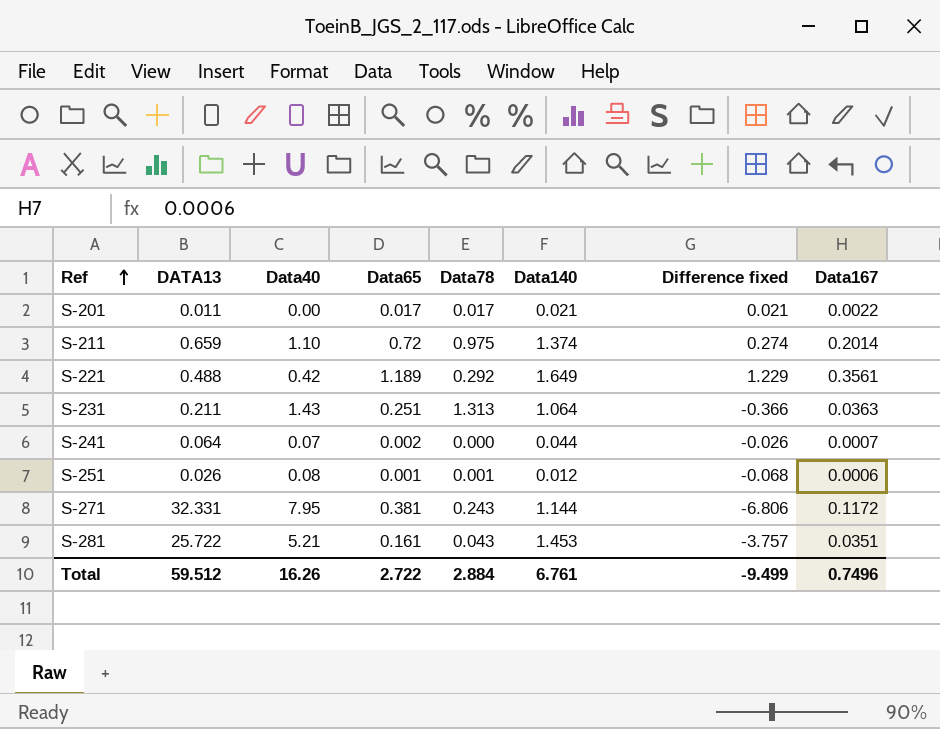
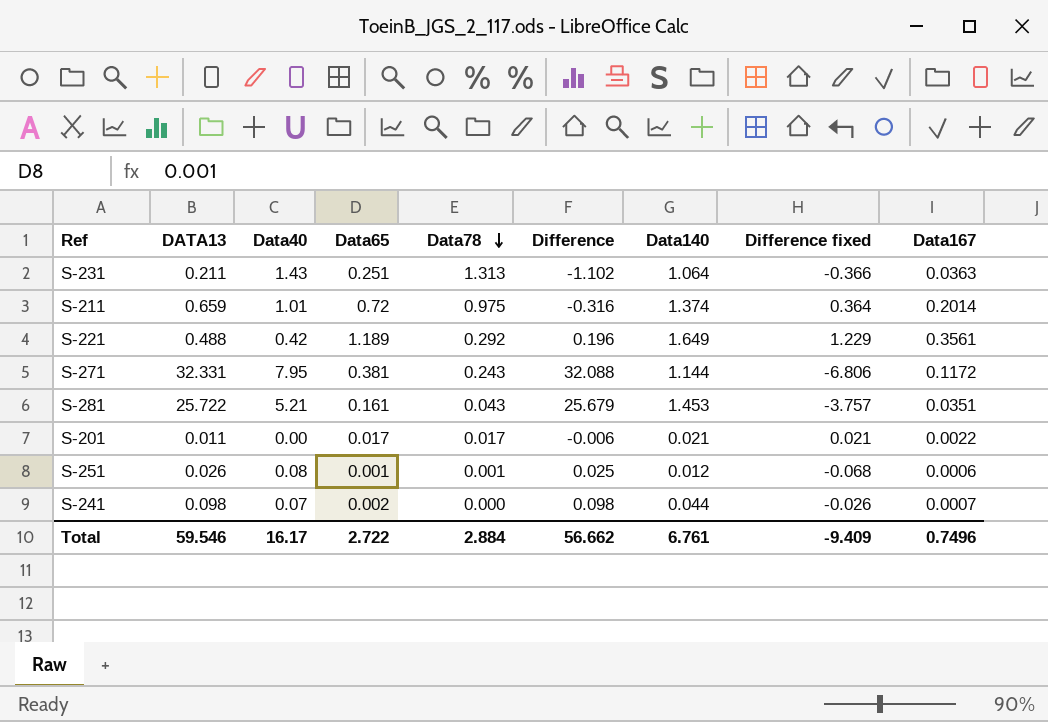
row order: Ref ascending -> Data78 descending
column Difference | formula: none -> [DATA13] - [Data78]
S-211 | Data40: 1.10 -> 1.01
S-211 | Difference fixed: 0.274 -> 0.364
S-241 | DATA13: 0.064 -> 0.098
Total | DATA13: 59.512 -> 59.546
Total | Data40: 16.26 -> 16.17
Total | Difference fixed: -9.499 -> -9.409

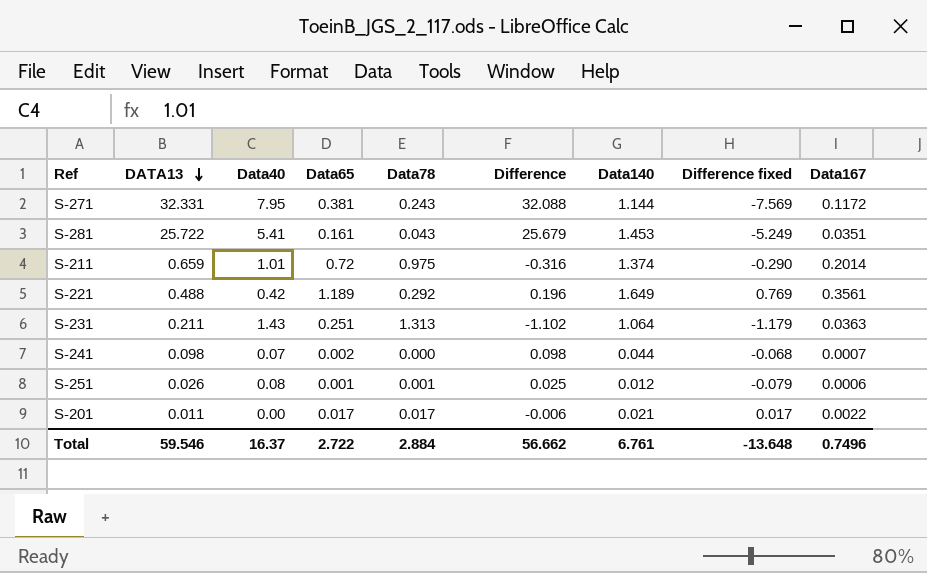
row order: Data78 descending -> DATA13 descending
column Difference fixed | formula: [Data140] - [Data40] -> [Data65] - [Data40]
S-281 | Data40: 5.21 -> 5.41
Total | Data40: 16.17 -> 16.37
Total | Difference fixed: -9.409 -> -13.648

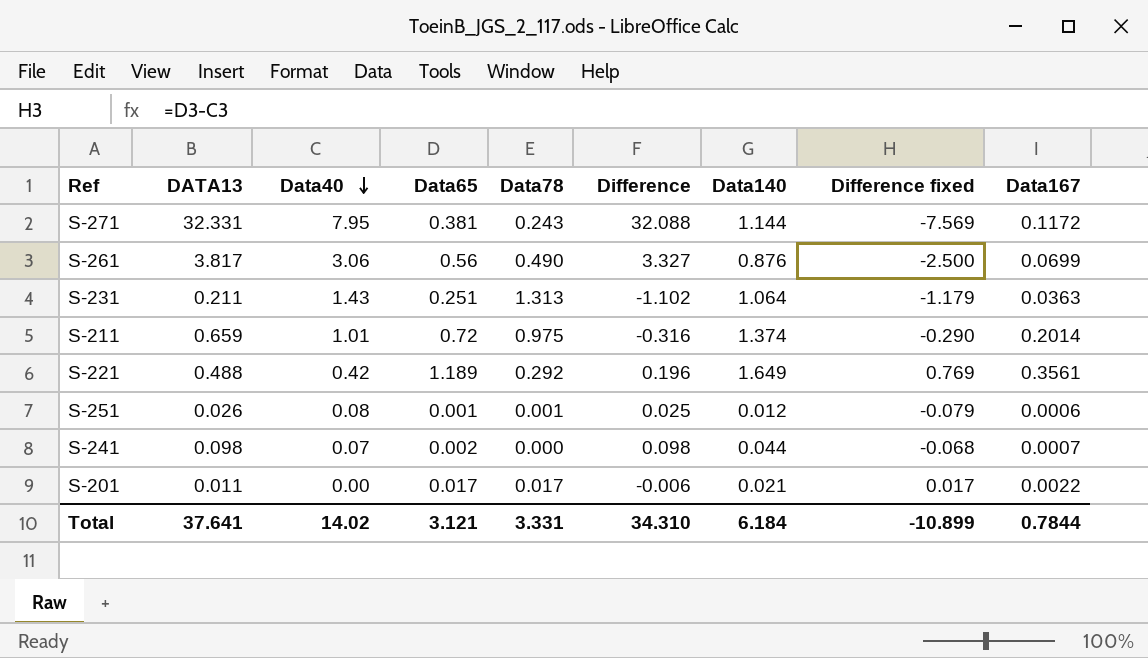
row order: DATA13 descending -> Data40 descending
row S-281: 25.722 | 5.41 | 0.161 | 0.043 | 25.679 | 1.453 | -5.249 | 0.0351 -> none
row S-261: none -> 3.817 | 3.06 | 0.56 | 0.490 | 3.327 | 0.876 | -2.500 | 0.0699
Total | DATA13: 59.546 -> 37.641
Total | Data40: 16.37 -> 14.02
Total | Data65: 2.722 -> 3.121
Total | Data78: 2.884 -> 3.331
Total | Difference: 56.662 -> 34.310
Total | Data140: 6.761 -> 6.184
Total | Difference fixed: -13.648 -> -10.899
Total | Data167: 0.7496 -> 0.7844

